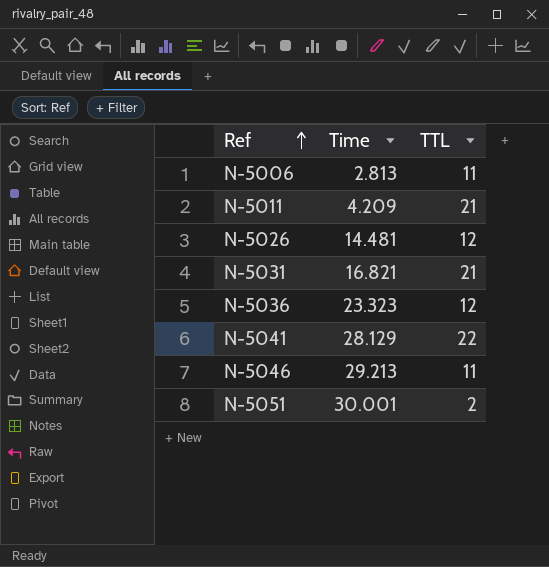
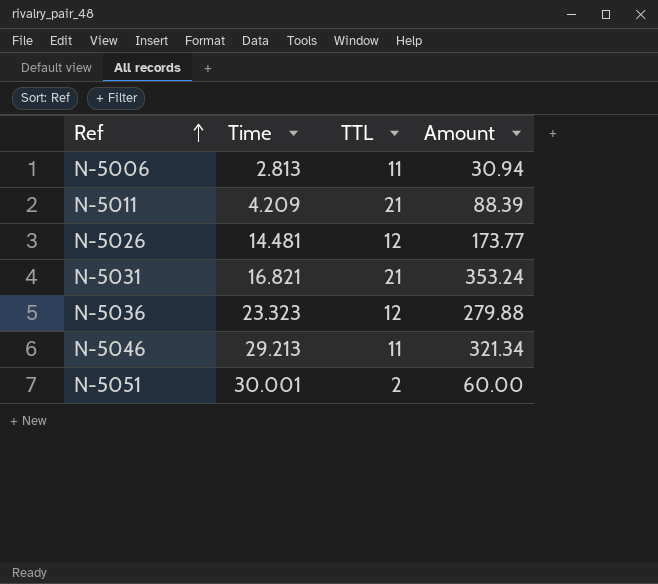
column Amount | formula: none -> [Time] * [TTL]
row N-5041: 28.129 | 22 -> none

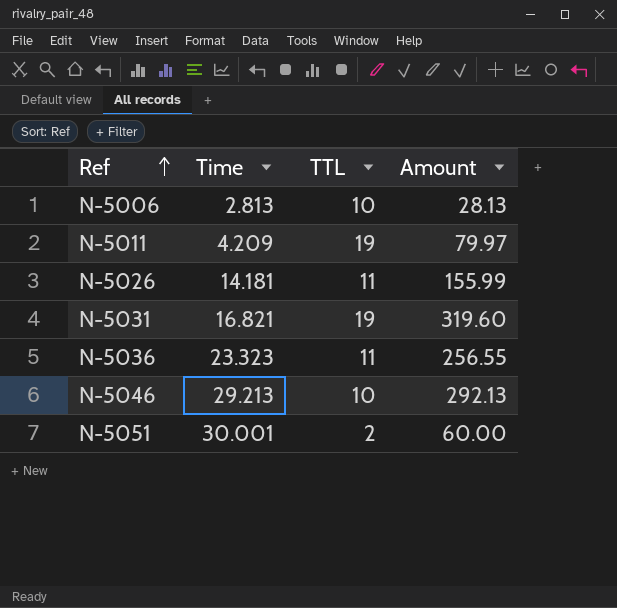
N-5006 | TTL: 11 -> 10
N-5006 | Amount: 30.94 -> 28.13
N-5011 | TTL: 21 -> 19
N-5011 | Amount: 88.39 -> 79.97
N-5026 | Time: 14.481 -> 14.181
N-5026 | TTL: 12 -> 11
N-5026 | Amount: 173.77 -> 155.99
N-5031 | TTL: 21 -> 19
N-5031 | Amount: 353.24 -> 319.60
N-5036 | TTL: 12 -> 11
N-5036 | Amount: 279.88 -> 256.55
N-5046 | TTL: 11 -> 10
N-5046 | Amount: 321.34 -> 292.13

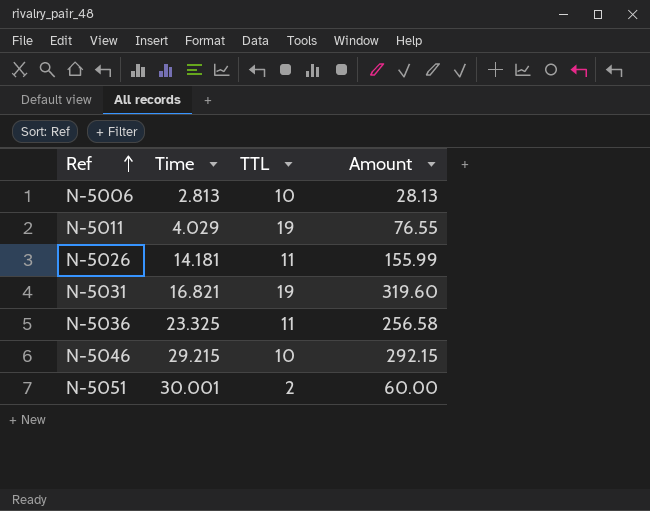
N-5011 | Time: 4.209 -> 4.029
N-5011 | Amount: 79.97 -> 76.55
N-5036 | Time: 23.323 -> 23.325
N-5036 | Amount: 256.55 -> 256.58
N-5046 | Time: 29.213 -> 29.215
N-5046 | Amount: 292.13 -> 292.15

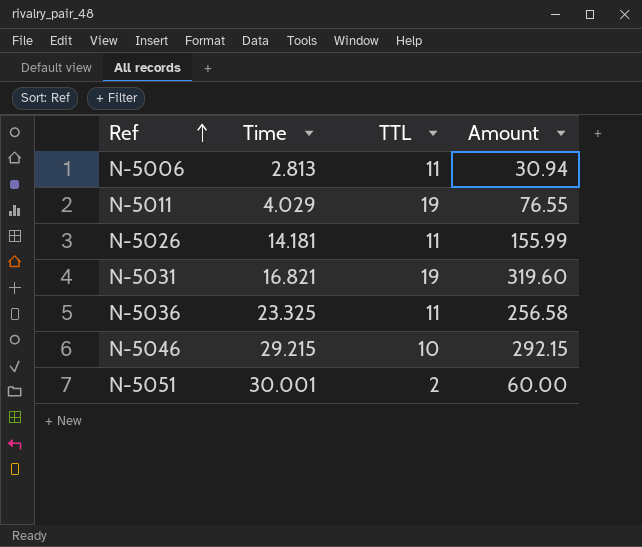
N-5006 | TTL: 10 -> 11
N-5006 | Amount: 28.13 -> 30.94

